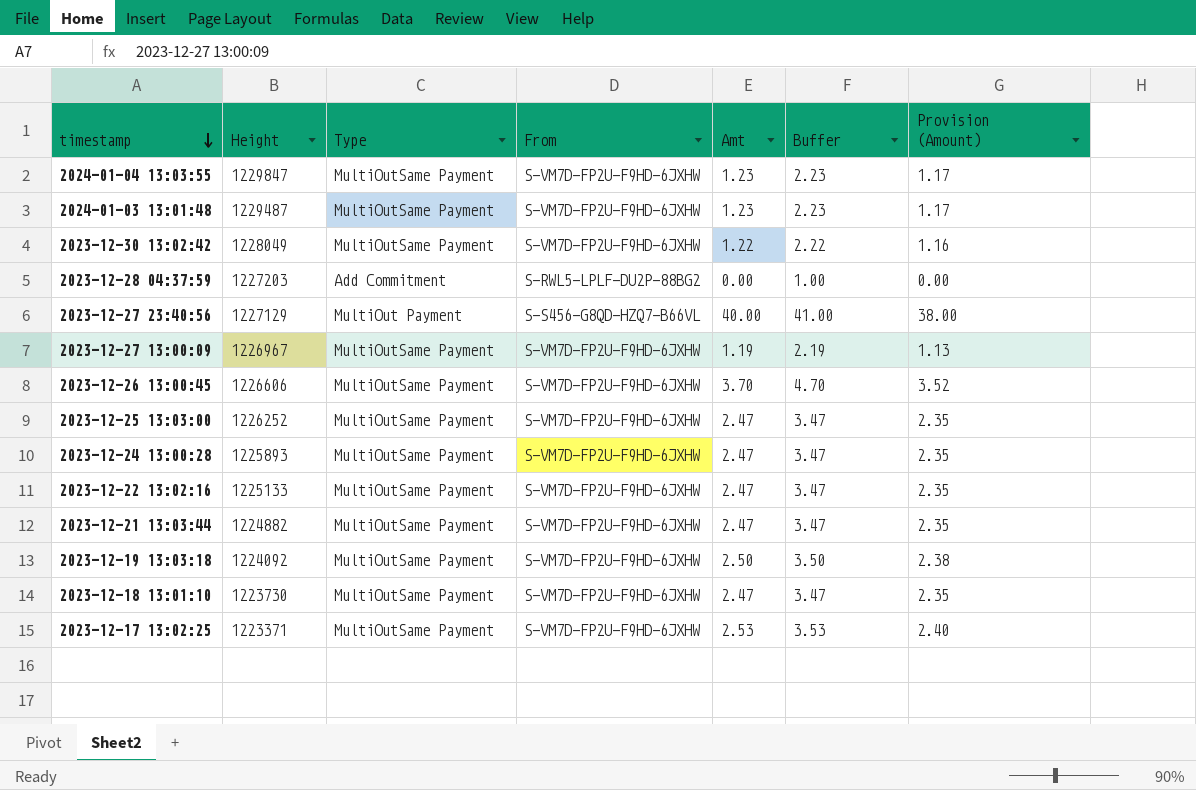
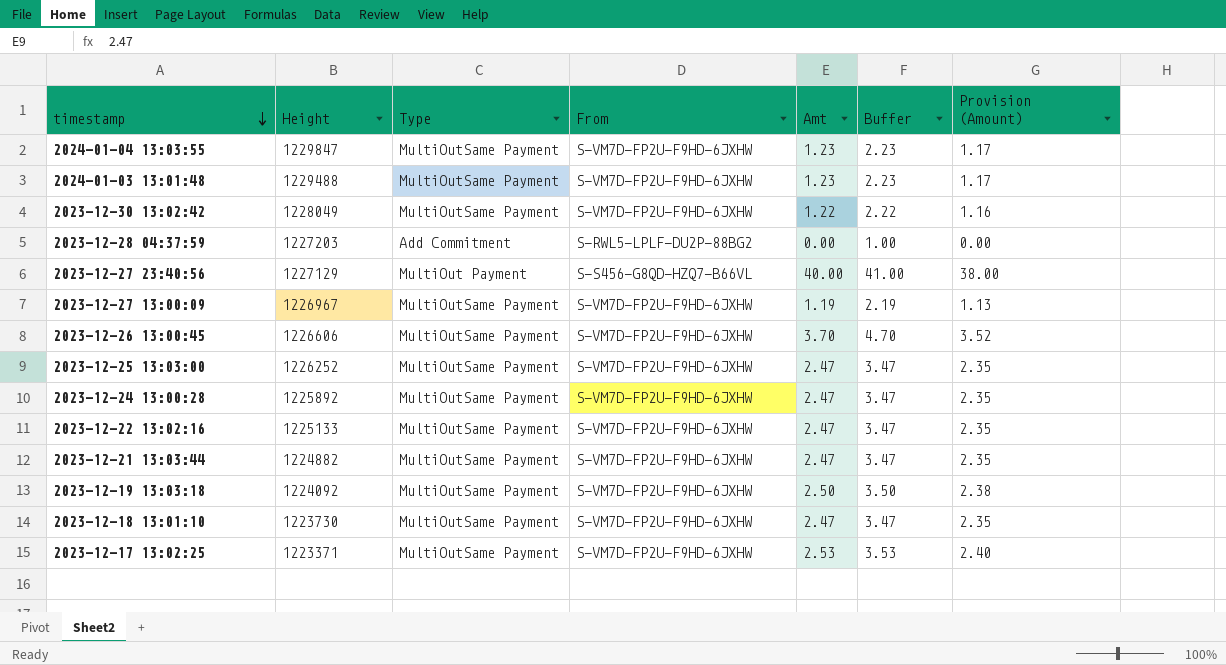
2024-01-03 13:01:48 | Height: 1229487 -> 1229488
2023-12-24 13:00:28 | Height: 1225893 -> 1225892

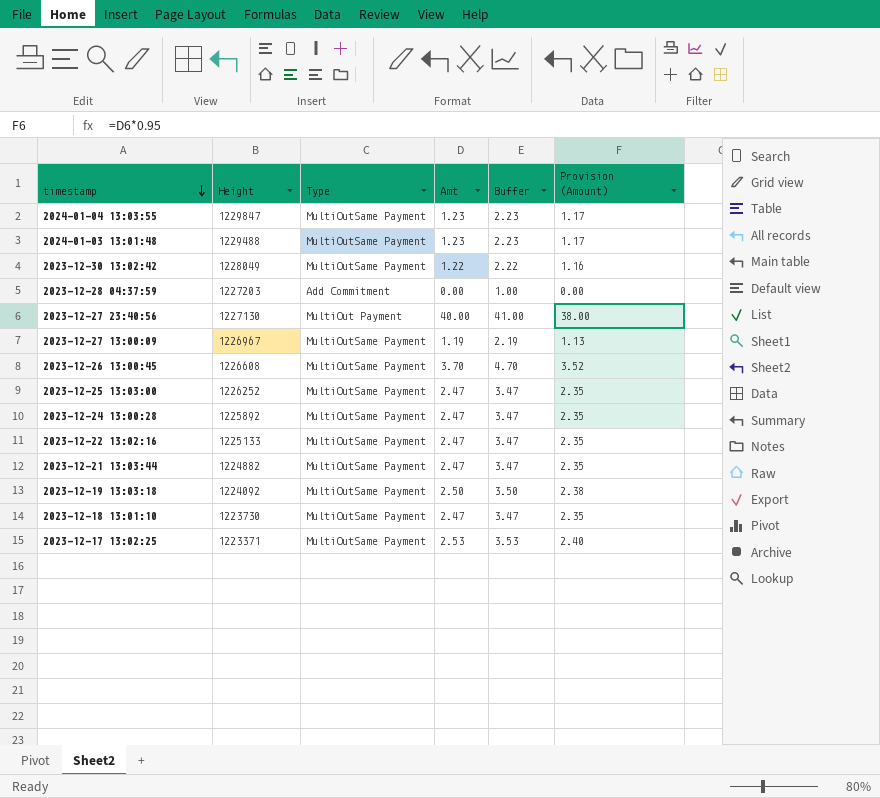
column From | position: 4 -> none
2023-12-27 23:40:56 | Height: 1227129 -> 1227130
2023-12-26 13:00:45 | Height: 1226606 -> 1226608

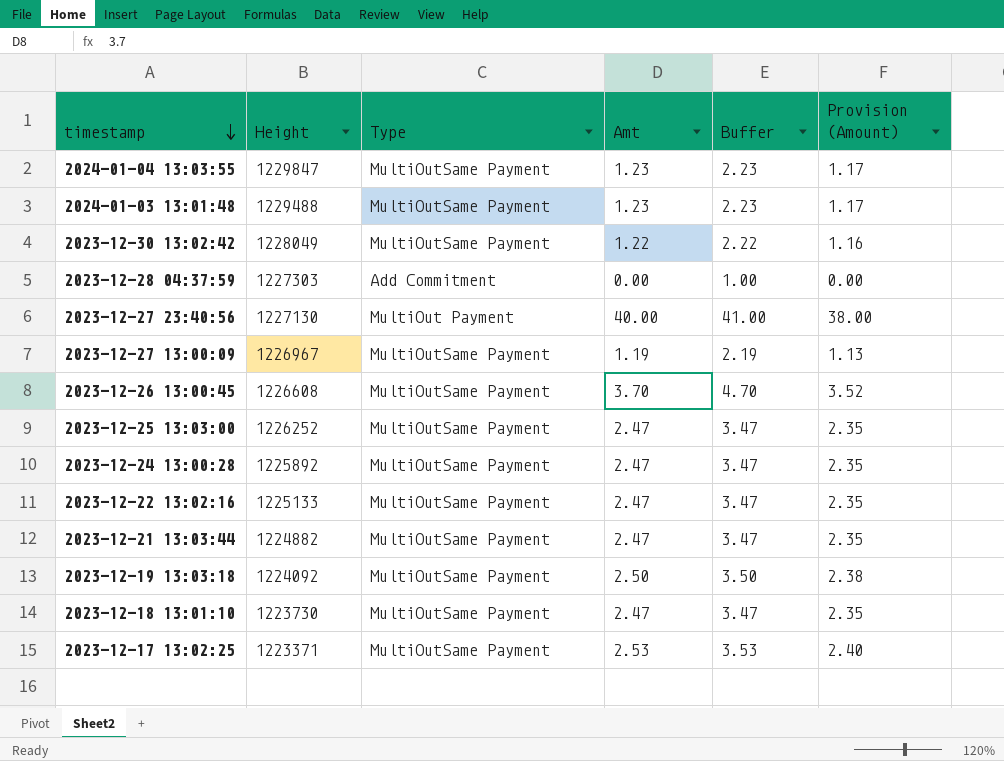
2023-12-28 04:37:59 | Height: 1227203 -> 1227303

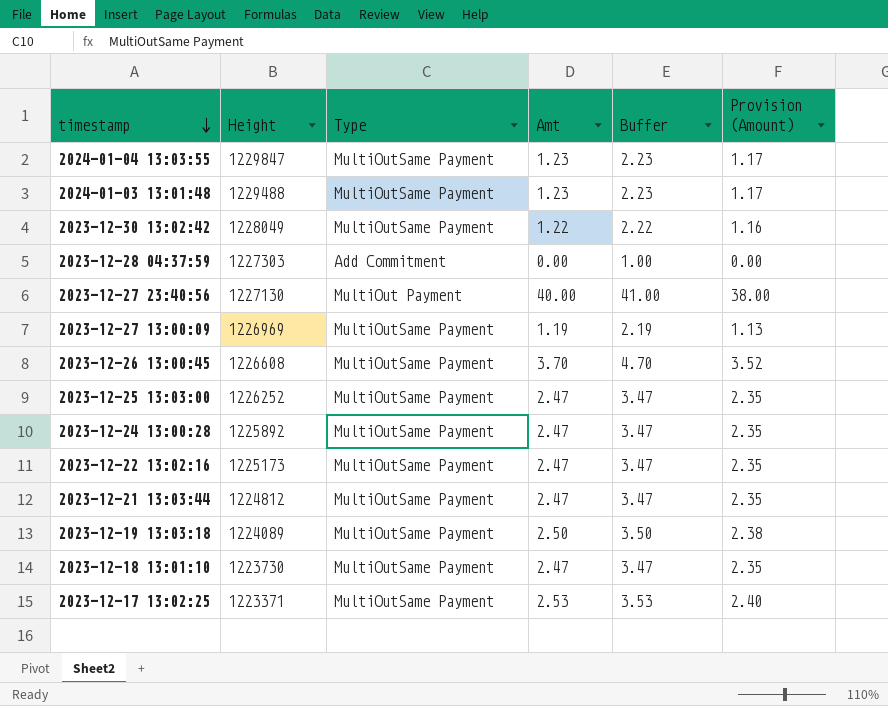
2023-12-27 13:00:09 | Height: 1226967 -> 1226969
2023-12-22 13:02:16 | Height: 1225133 -> 1225173
2023-12-21 13:03:44 | Height: 1224882 -> 1224812
2023-12-19 13:03:18 | Height: 1224092 -> 1224089

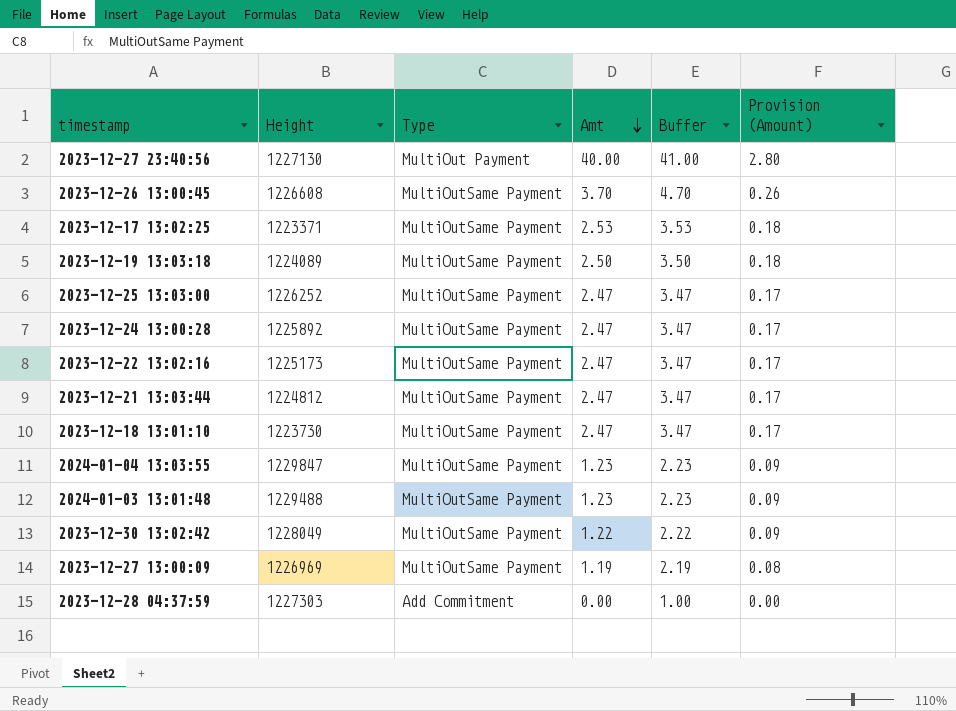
row order: timestamp descending -> Amt descending
column Provision (Amount) | formula: [Amt] * 0.95 -> [Amt] * 0.07

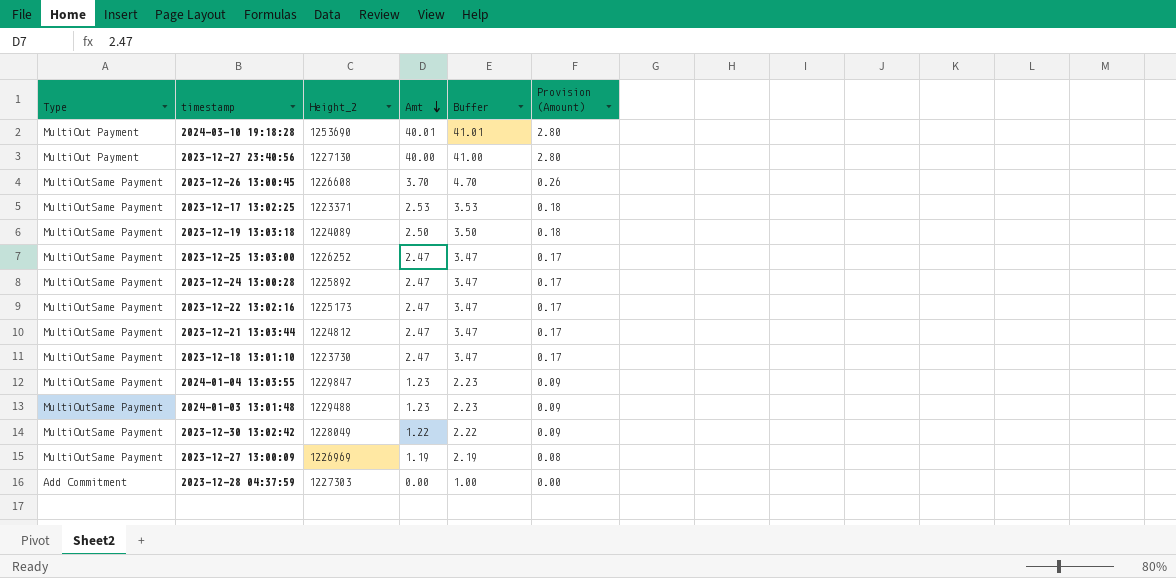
column Type | position: 3 -> 1
column name: Height -> Height_2
row 2024-03-10 19:18:28: none -> MultiOut Payment | 1253690 | 40.01 | 41.01 | 2.80

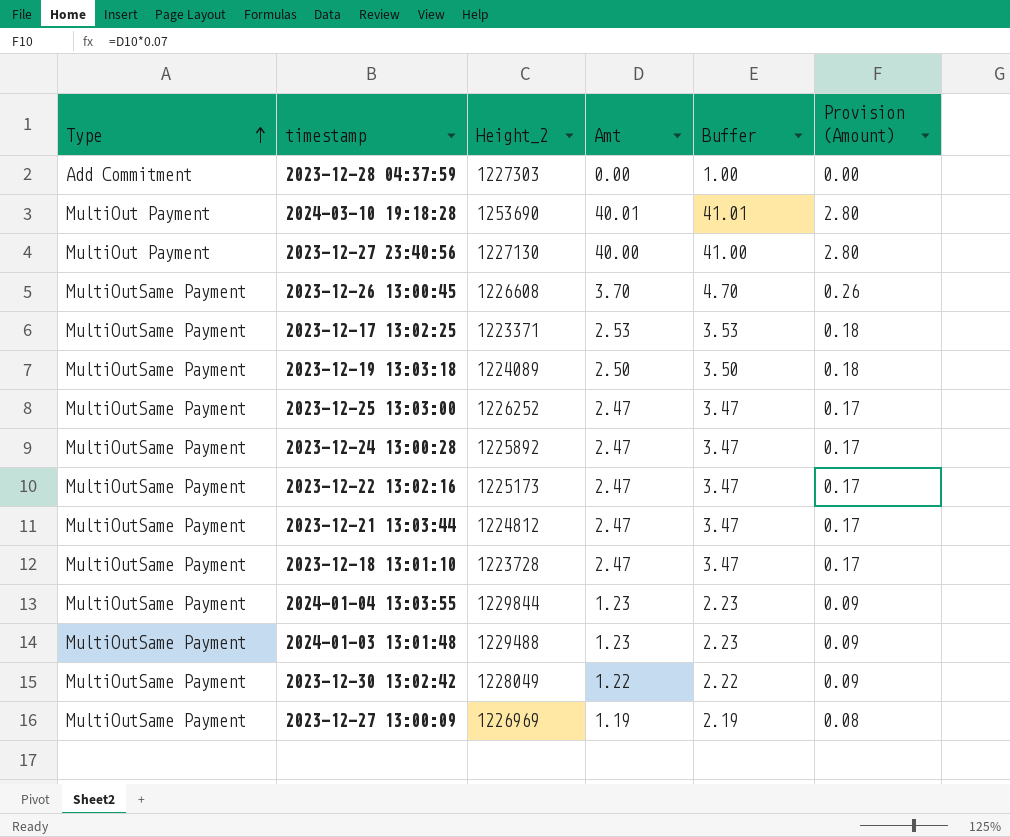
row order: Amt descending -> Type ascending
2023-12-18 13:01:10 | Height_2: 1223730 -> 1223728
2024-01-04 13:03:55 | Height_2: 1229847 -> 1229844

